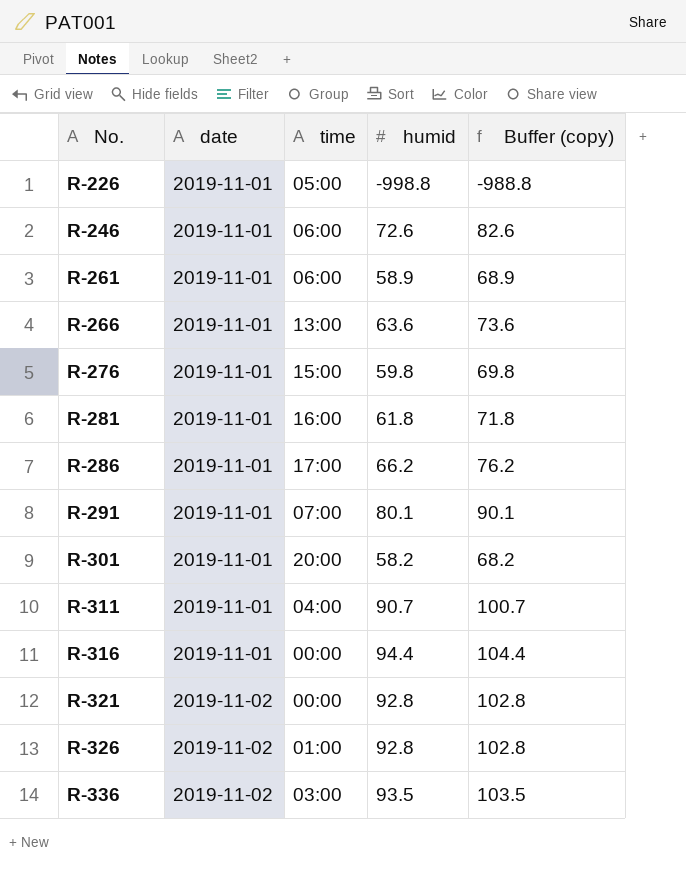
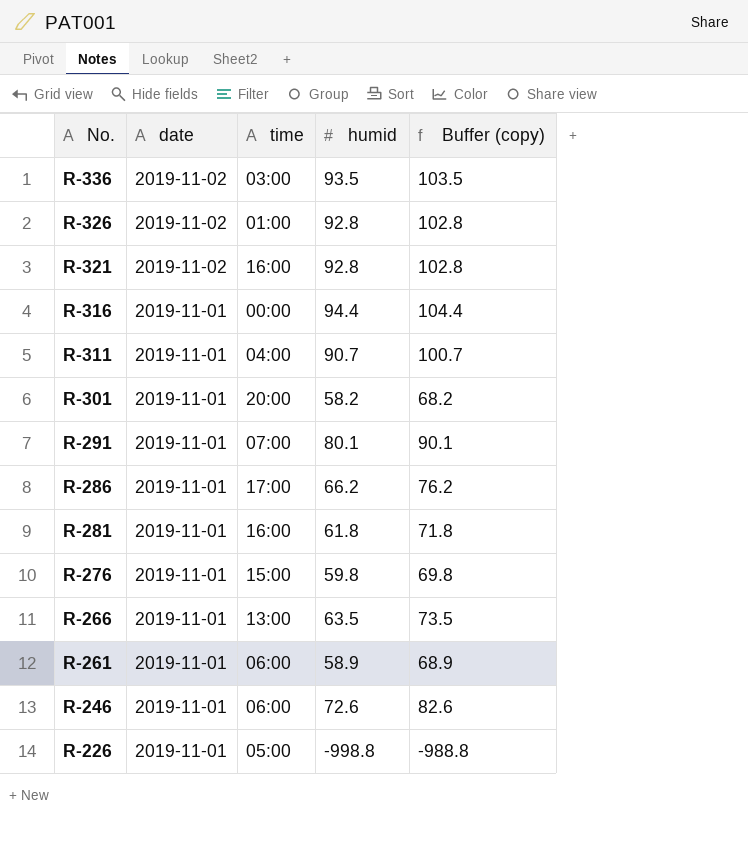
row order: No. ascending -> No. descending
R-321 | time: 00:00 -> 16:00
R-266 | humid: 63.6 -> 63.5
R-266 | Buffer (copy): 73.6 -> 73.5

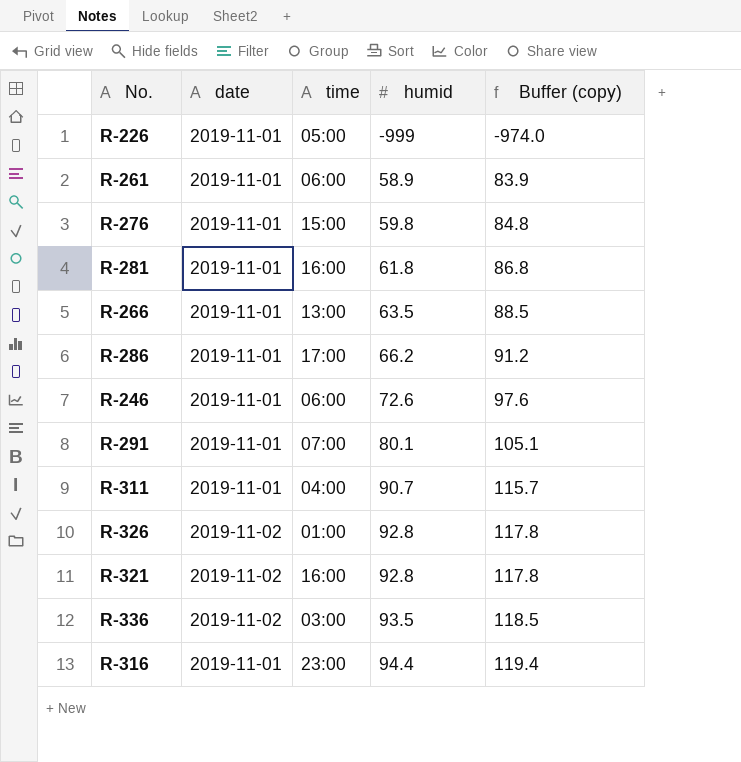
row order: No. descending -> humid ascending
column Buffer (copy) | formula: [humid] + 10 -> [humid] + 25
row R-301: 2019-11-01 | 20:00 | 58.2 | 68.2 -> none
R-226 | humid: -998.8 -> -999
R-316 | time: 00:00 -> 23:00

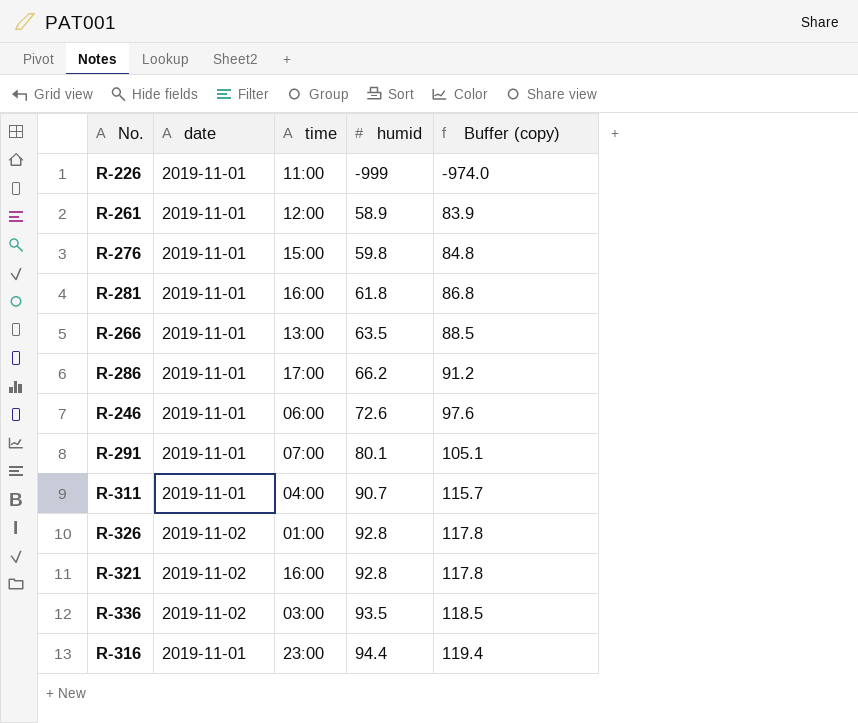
R-226 | time: 05:00 -> 11:00
R-261 | time: 06:00 -> 12:00

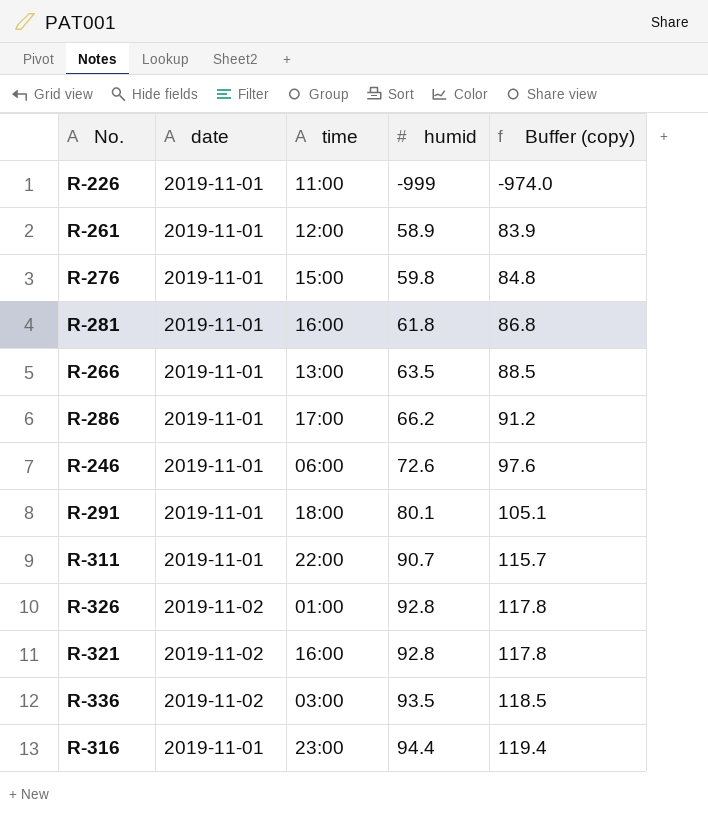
R-291 | time: 07:00 -> 18:00
R-311 | time: 04:00 -> 22:00

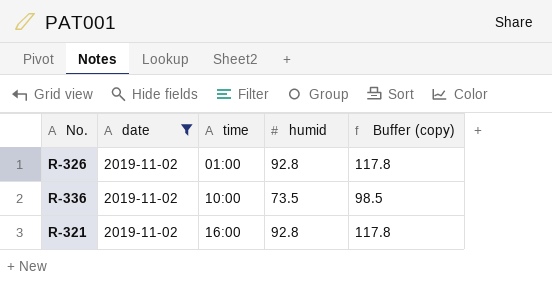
filter: none -> date = 2019-11-02
row order: humid ascending -> time ascending
R-336 | time: 03:00 -> 10:00
R-336 | humid: 93.5 -> 73.5
R-336 | Buffer (copy): 118.5 -> 98.5

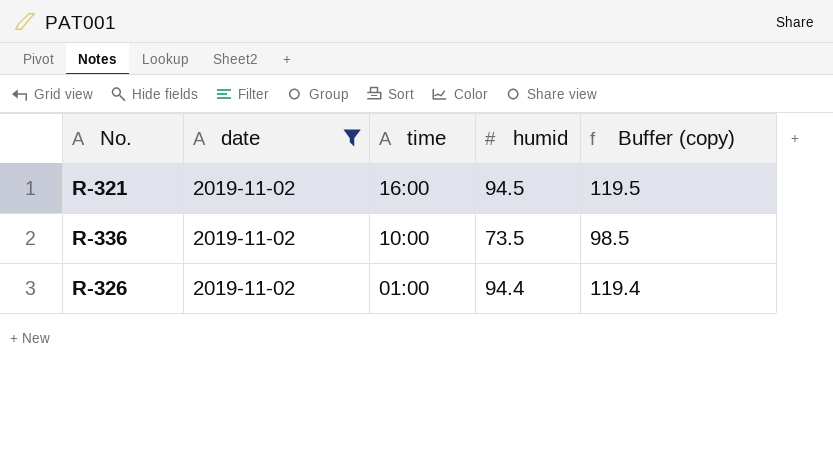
row order: time ascending -> time descending
R-321 | humid: 92.8 -> 94.5
R-321 | Buffer (copy): 117.8 -> 119.5
R-326 | humid: 92.8 -> 94.4
R-326 | Buffer (copy): 117.8 -> 119.4

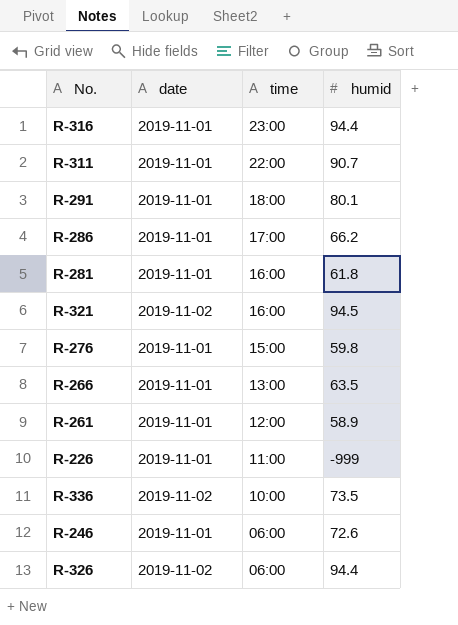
filter: date = 2019-11-02 -> none
column Buffer (copy) | formula: [humid] + 25 -> none
R-326 | time: 01:00 -> 06:00

